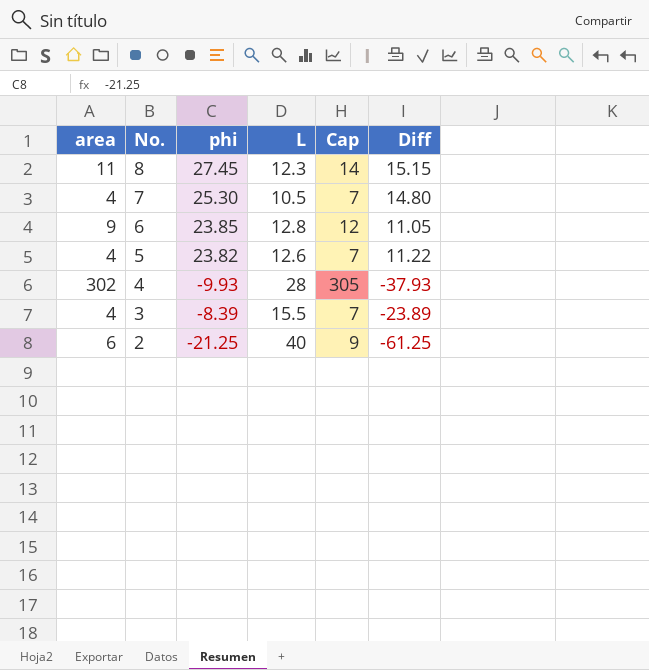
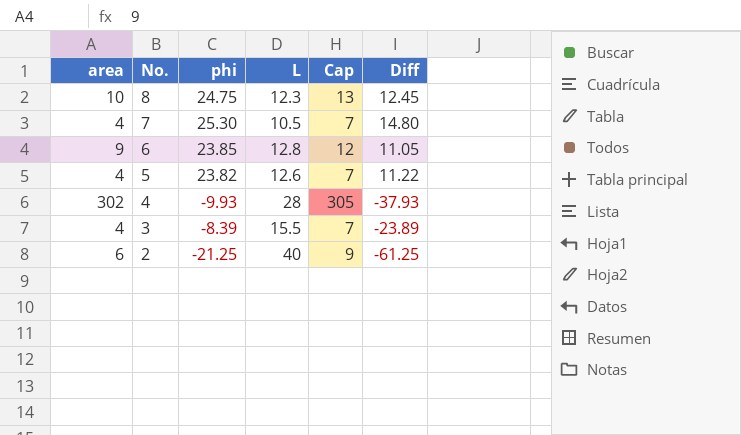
8 | area: 11 -> 10
8 | phi: 27.45 -> 24.75
8 | Cap: 14 -> 13
8 | Diff: 15.15 -> 12.45

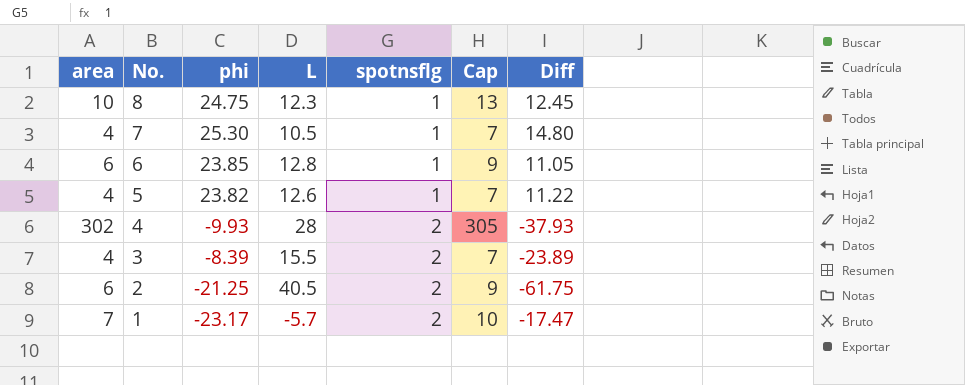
column spotnsflg | position: none -> 5
6 | area: 9 -> 6
6 | Cap: 12 -> 9
2 | L: 40 -> 40.5
2 | Diff: -61.25 -> -61.75
row 1: none -> 7 | -23.17 | -5.7 | 2 | 10 | -17.47

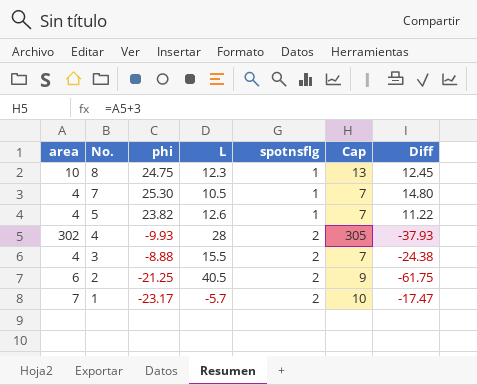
row 6: 6 | 23.85 | 12.8 | 1 | 9 | 11.05 -> none
3 | phi: -8.39 -> -8.88
3 | Diff: -23.89 -> -24.38

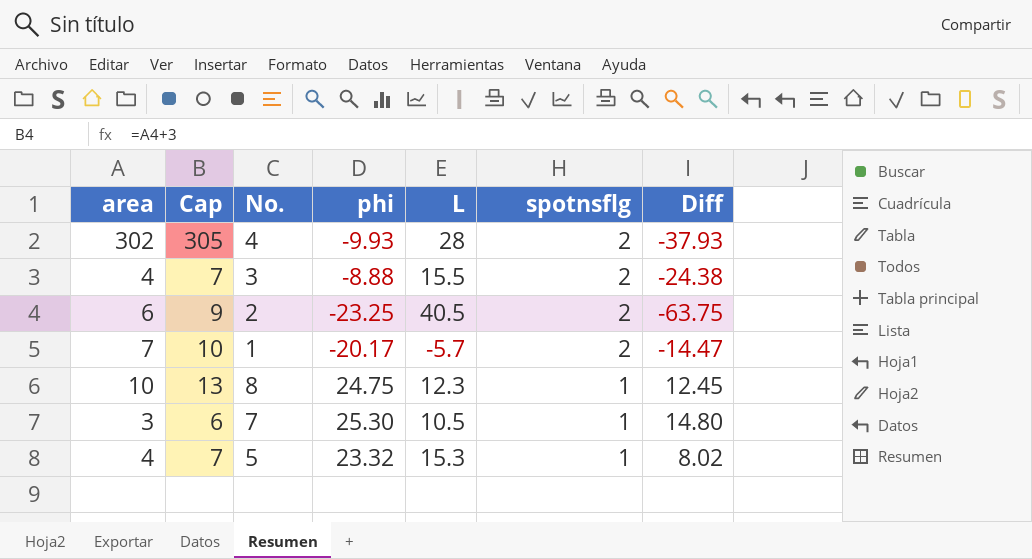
row order: No. descending -> spotnsflg descending
column Cap | position: 6 -> 2
2 | phi: -21.25 -> -23.25
2 | Diff: -61.75 -> -63.75
1 | phi: -23.17 -> -20.17
1 | Diff: -17.47 -> -14.47
7 | area: 4 -> 3
7 | Cap: 7 -> 6
5 | phi: 23.82 -> 23.32
5 | L: 12.6 -> 15.3
5 | Diff: 11.22 -> 8.02

